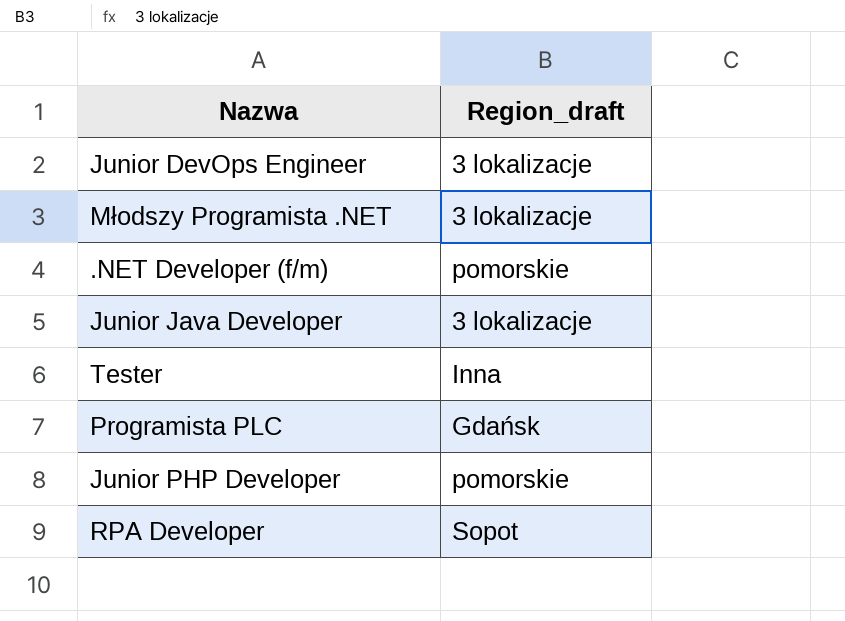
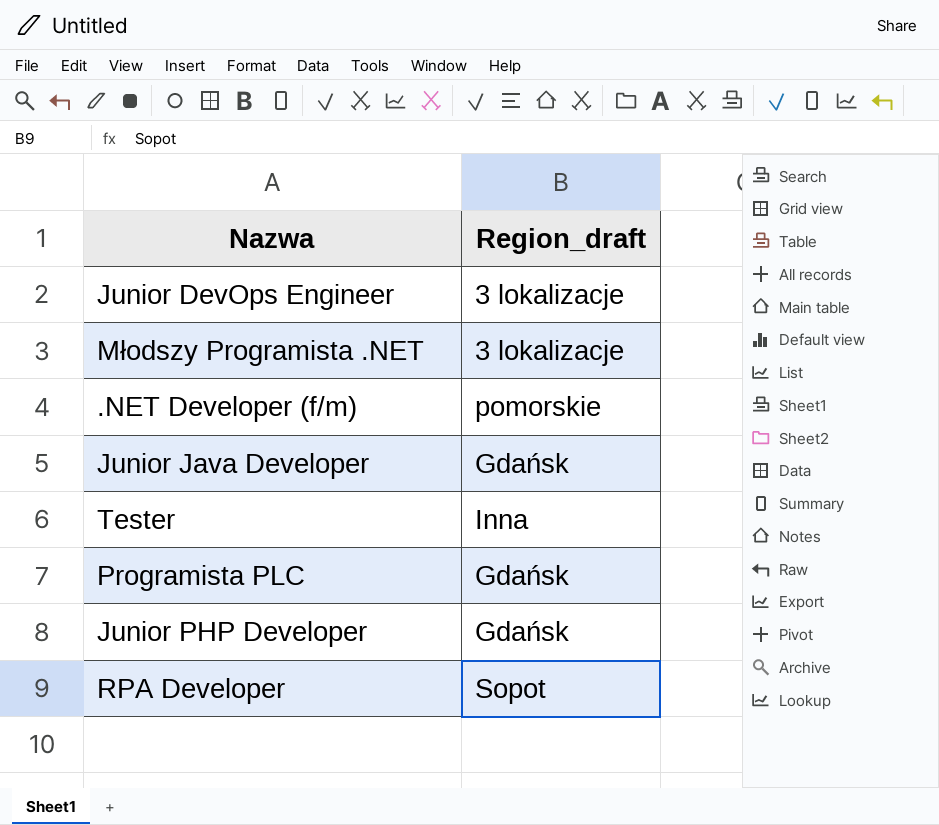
Junior Java Developer | Region_draft: 3 lokalizacje -> Gdańsk
Junior PHP Developer | Region_draft: pomorskie -> Gdańsk

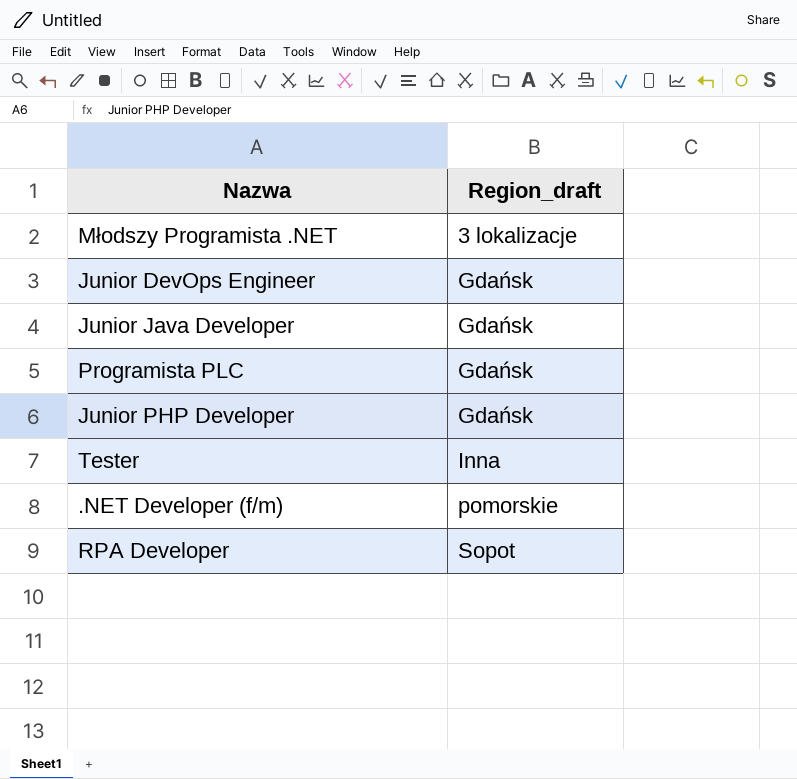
row order: none -> Region_draft ascending
Junior DevOps Engineer | Region_draft: 3 lokalizacje -> Gdańsk

